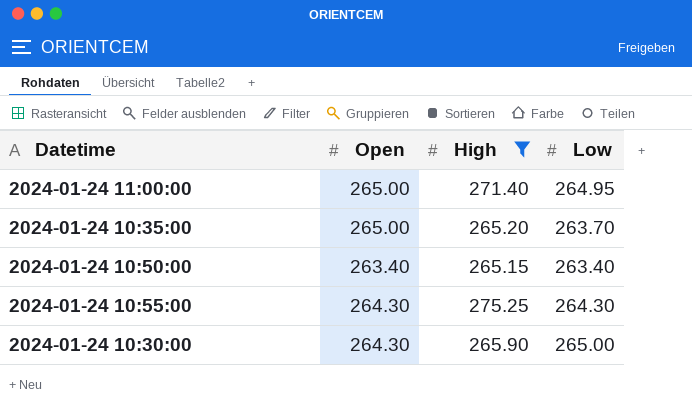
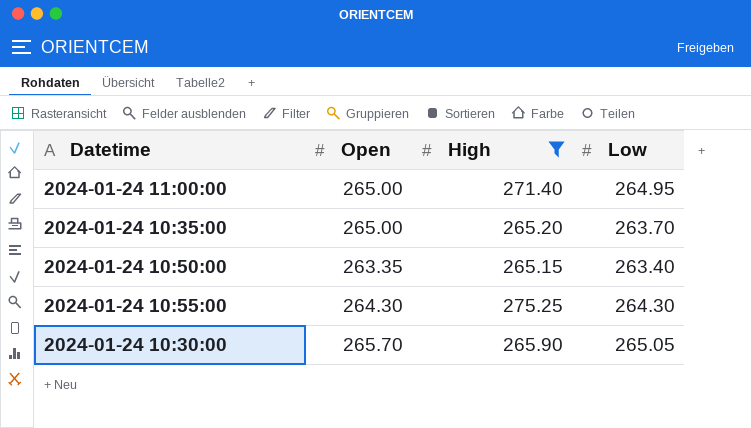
2024-01-24 10:50:00 | Open: 263.40 -> 263.35
2024-01-24 10:30:00 | Open: 264.30 -> 265.70
2024-01-24 10:30:00 | Low: 265.00 -> 265.05

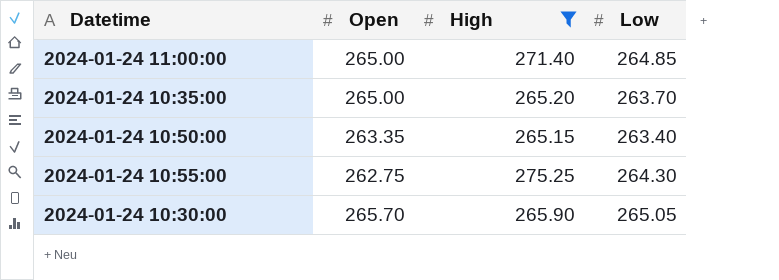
2024-01-24 11:00:00 | Low: 264.95 -> 264.85
2024-01-24 10:55:00 | Open: 264.30 -> 262.75

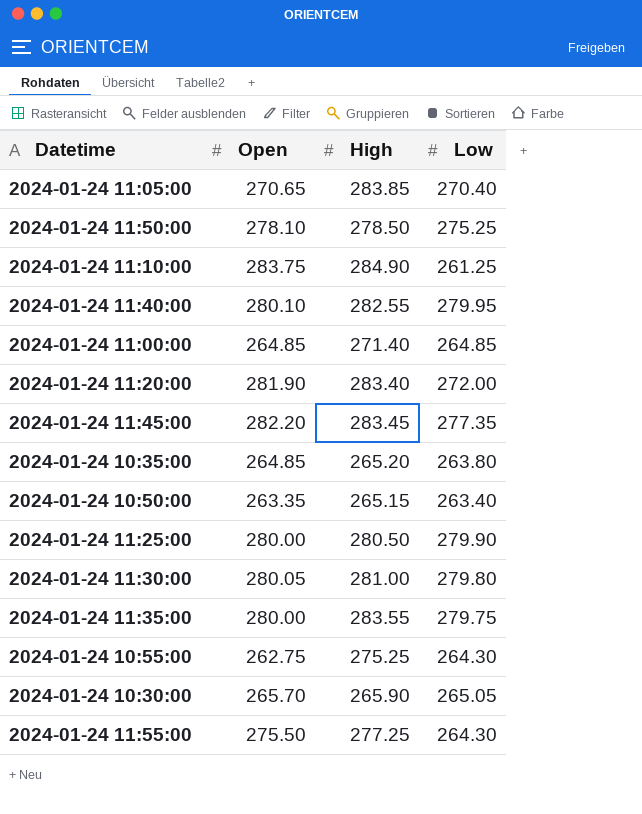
filter: High <= 275.25 -> none
2024-01-24 11:00:00 | Open: 265.00 -> 264.85
2024-01-24 10:35:00 | Open: 265.00 -> 264.85
2024-01-24 10:35:00 | Low: 263.70 -> 263.80

